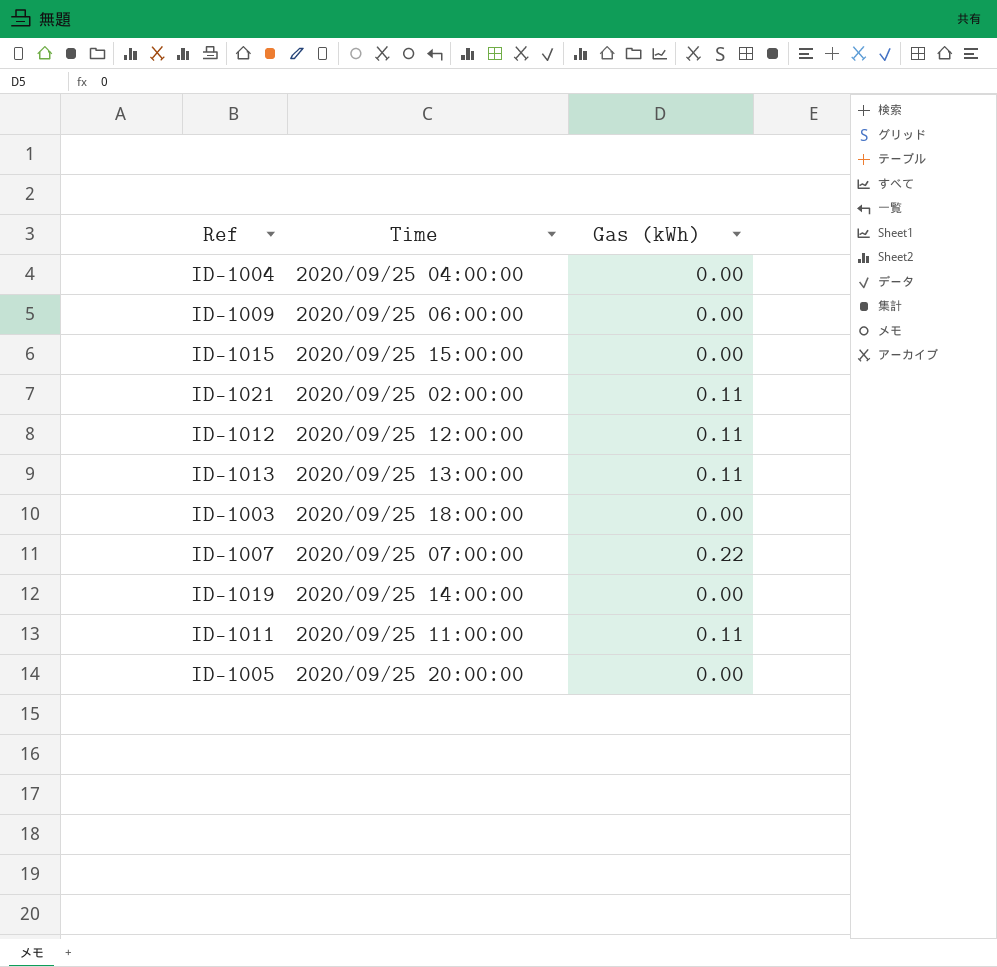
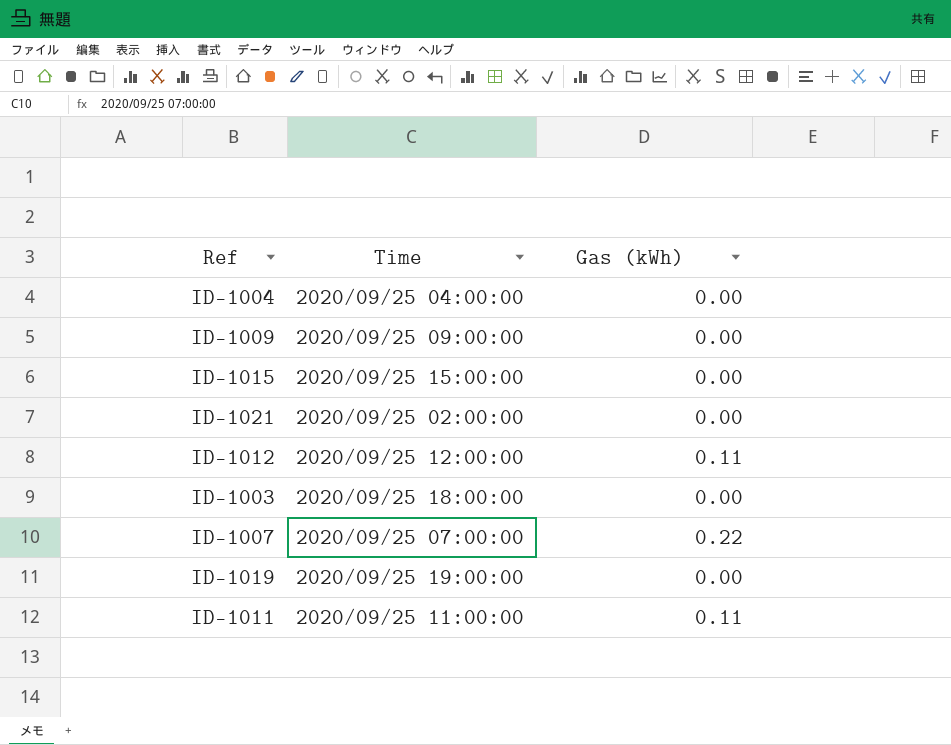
row ID-1013: 2020/09/25 13:00:00 | 0.11 -> none
row ID-1005: 2020/09/25 20:00:00 | 0.00 -> none
ID-1009 | Time: 2020/09/25 06:00:00 -> 2020/09/25 09:00:00
ID-1021 | Gas (kWh): 0.11 -> 0.00
ID-1019 | Time: 2020/09/25 14:00:00 -> 2020/09/25 19:00:00

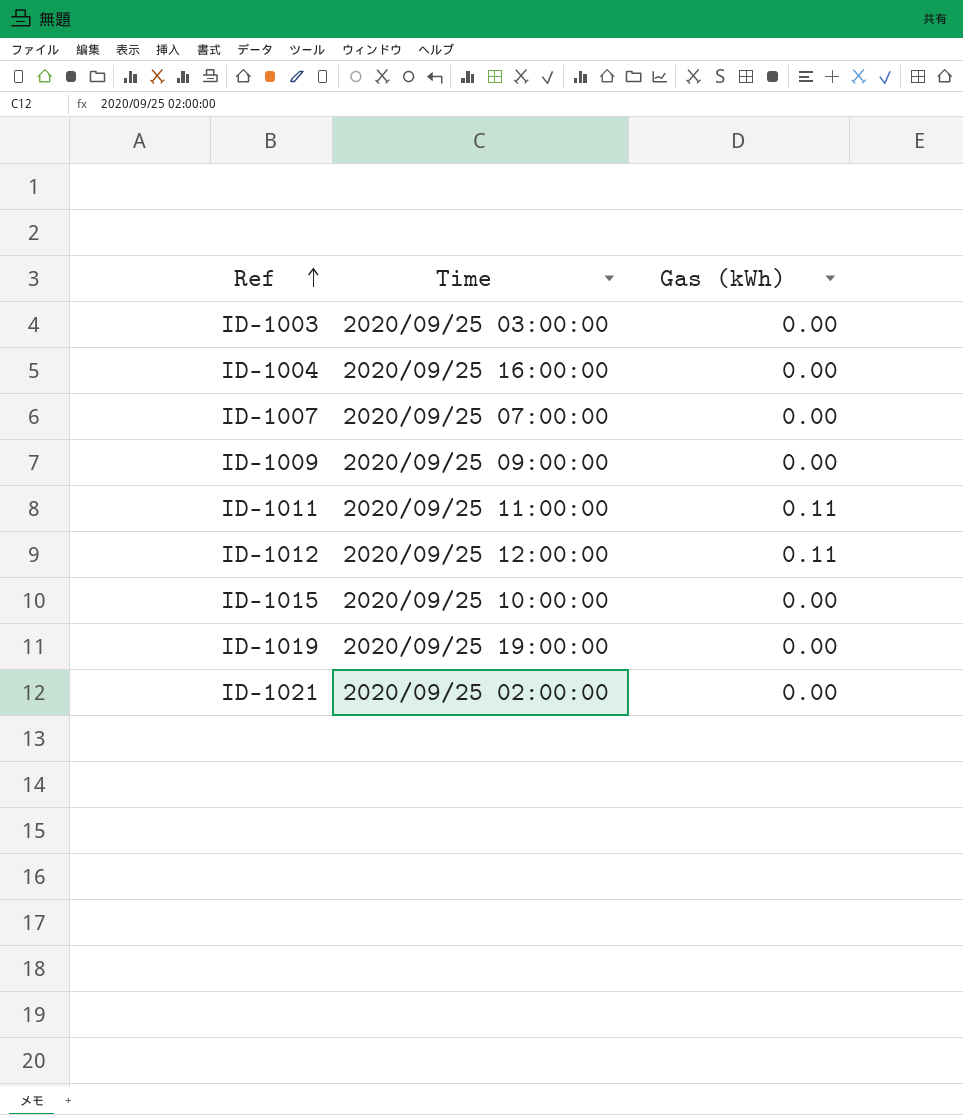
row order: none -> Ref ascending
ID-1003 | Time: 2020/09/25 18:00:00 -> 2020/09/25 03:00:00
ID-1004 | Time: 2020/09/25 04:00:00 -> 2020/09/25 16:00:00
ID-1007 | Gas (kWh): 0.22 -> 0.00
ID-1015 | Time: 2020/09/25 15:00:00 -> 2020/09/25 10:00:00

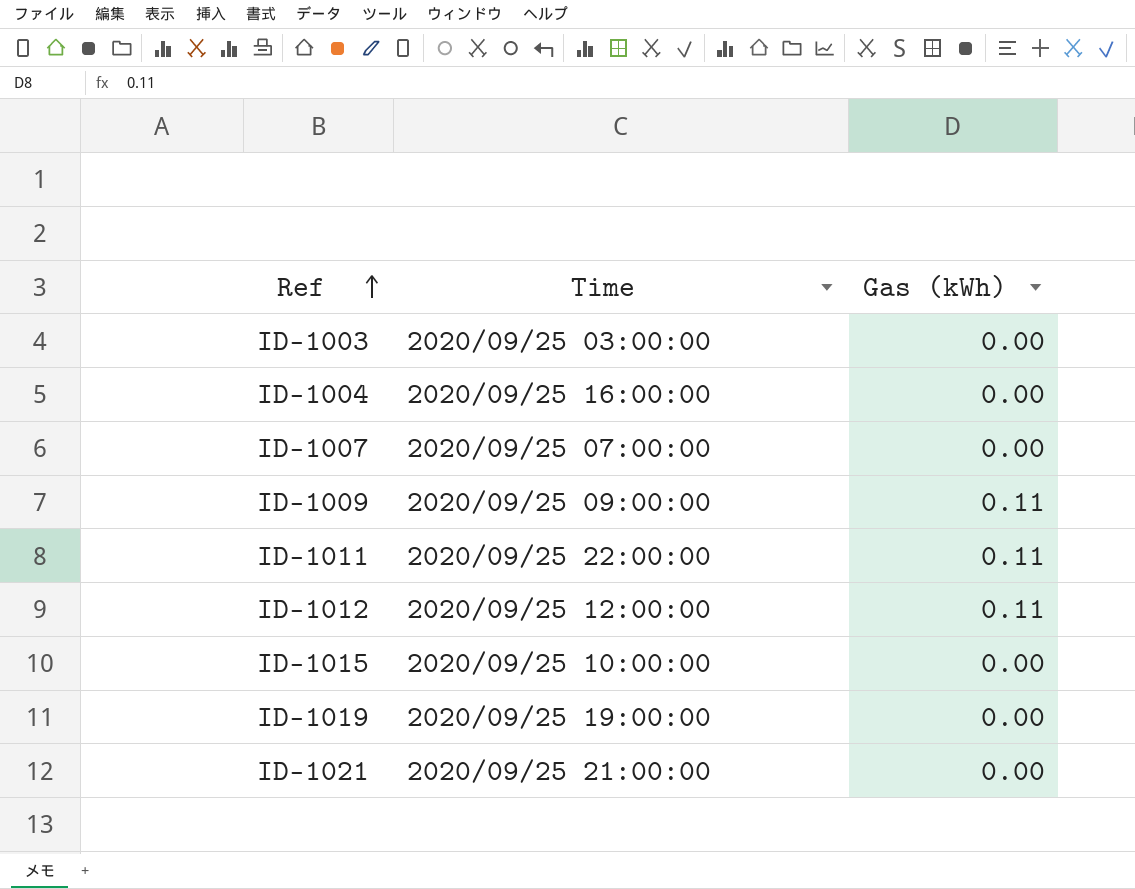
ID-1009 | Gas (kWh): 0.00 -> 0.11
ID-1011 | Time: 2020/09/25 11:00:00 -> 2020/09/25 22:00:00
ID-1021 | Time: 2020/09/25 02:00:00 -> 2020/09/25 21:00:00

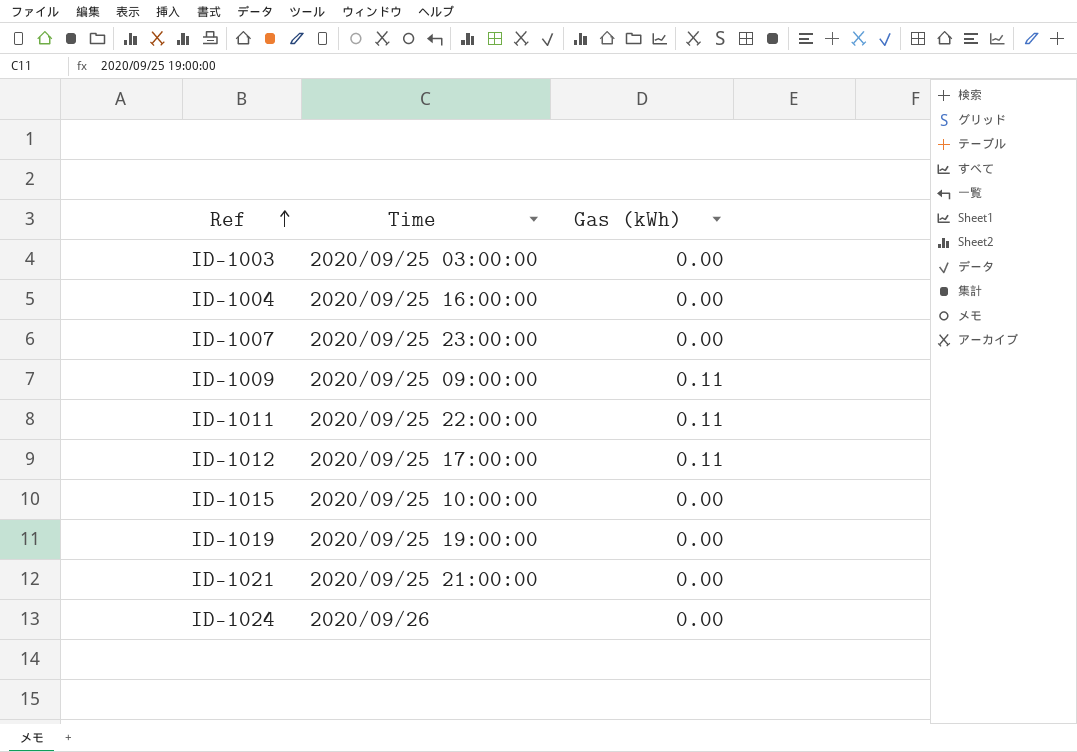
ID-1007 | Time: 2020/09/25 07:00:00 -> 2020/09/25 23:00:00
ID-1012 | Time: 2020/09/25 12:00:00 -> 2020/09/25 17:00:00
row ID-1024: none -> 2020/09/26 | 0.00

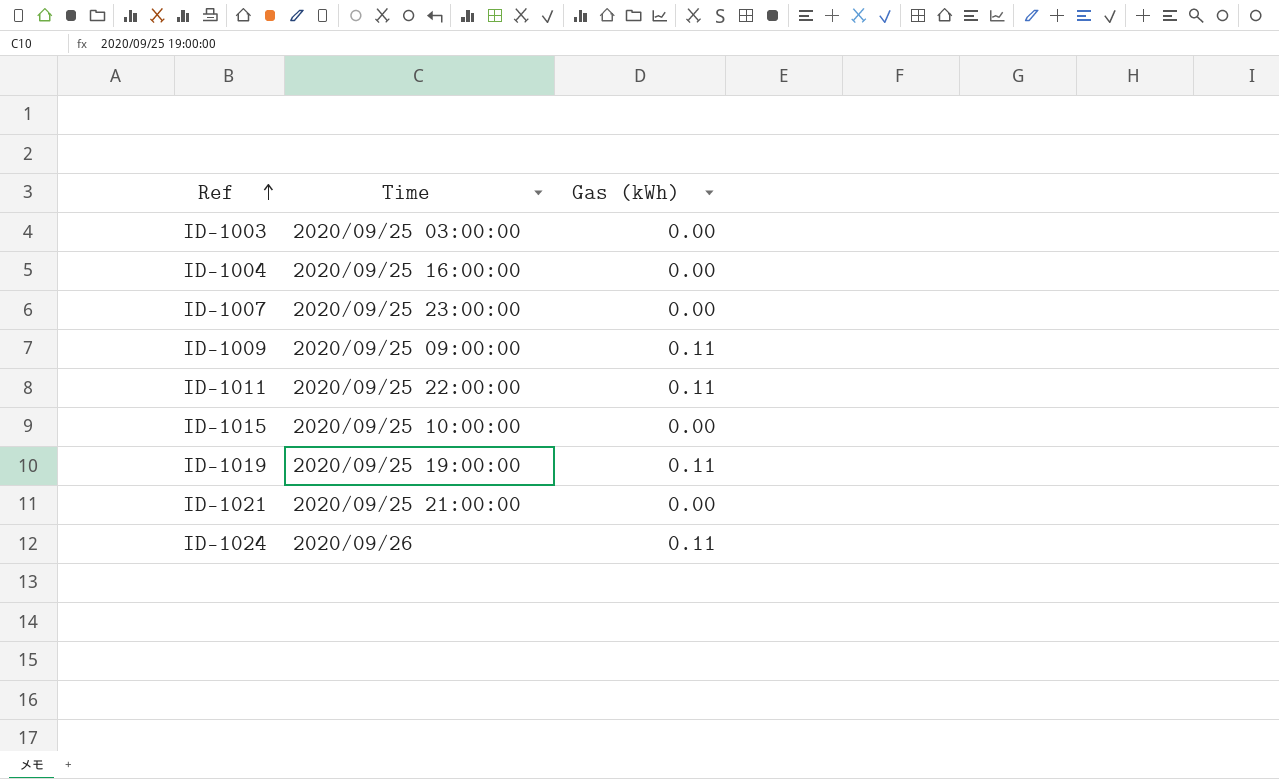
row ID-1012: 2020/09/25 17:00:00 | 0.11 -> none
ID-1019 | Gas (kWh): 0.00 -> 0.11
ID-1024 | Gas (kWh): 0.00 -> 0.11

